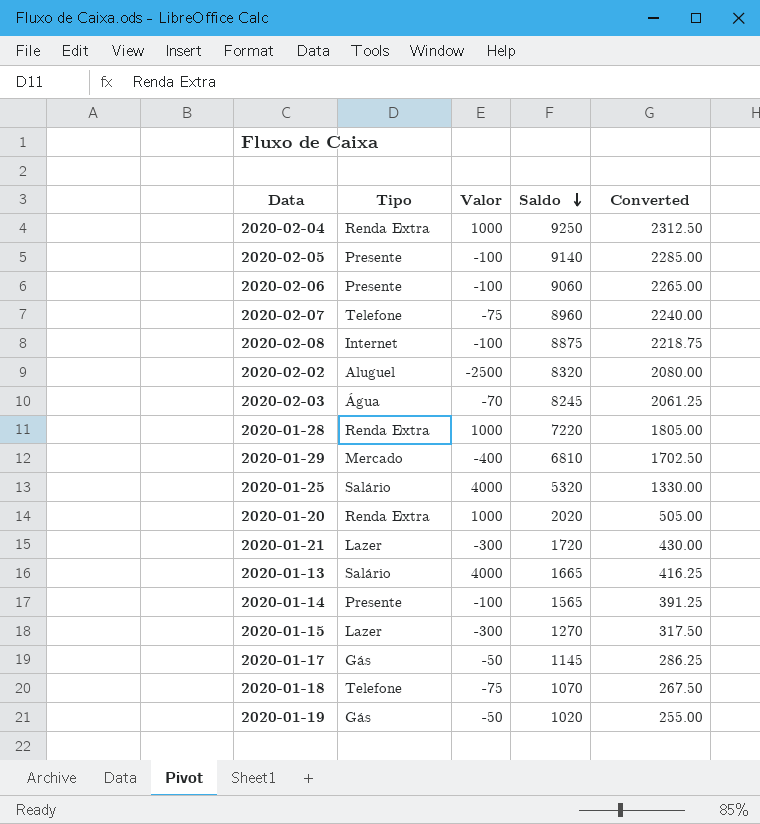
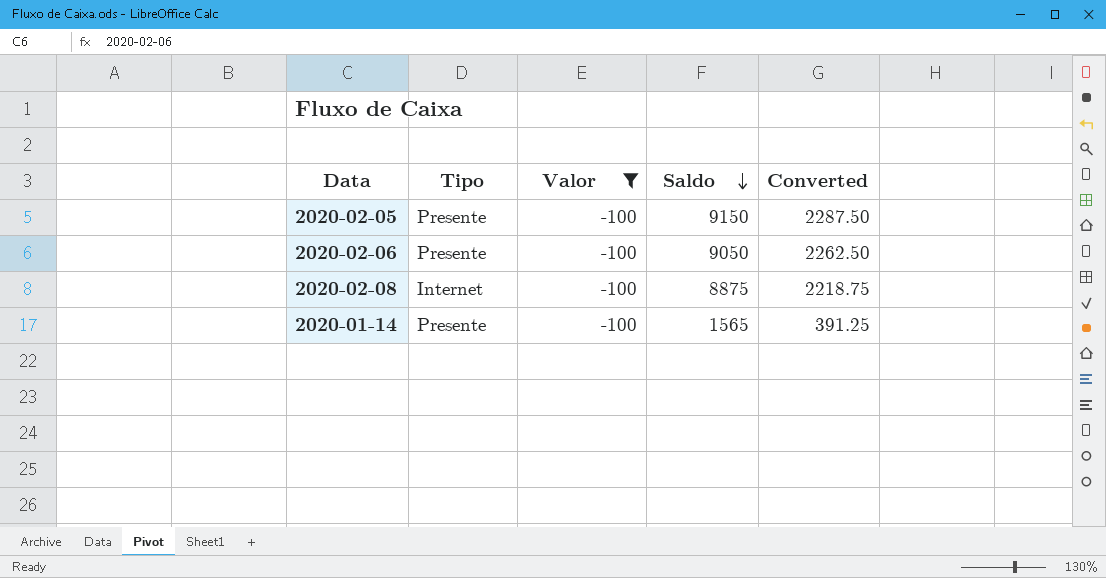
filter: none -> Valor = -100
2020-02-05 | Saldo: 9140 -> 9150
2020-02-05 | Converted: 2285.00 -> 2287.50
2020-02-06 | Saldo: 9060 -> 9050
2020-02-06 | Converted: 2265.00 -> 2262.50

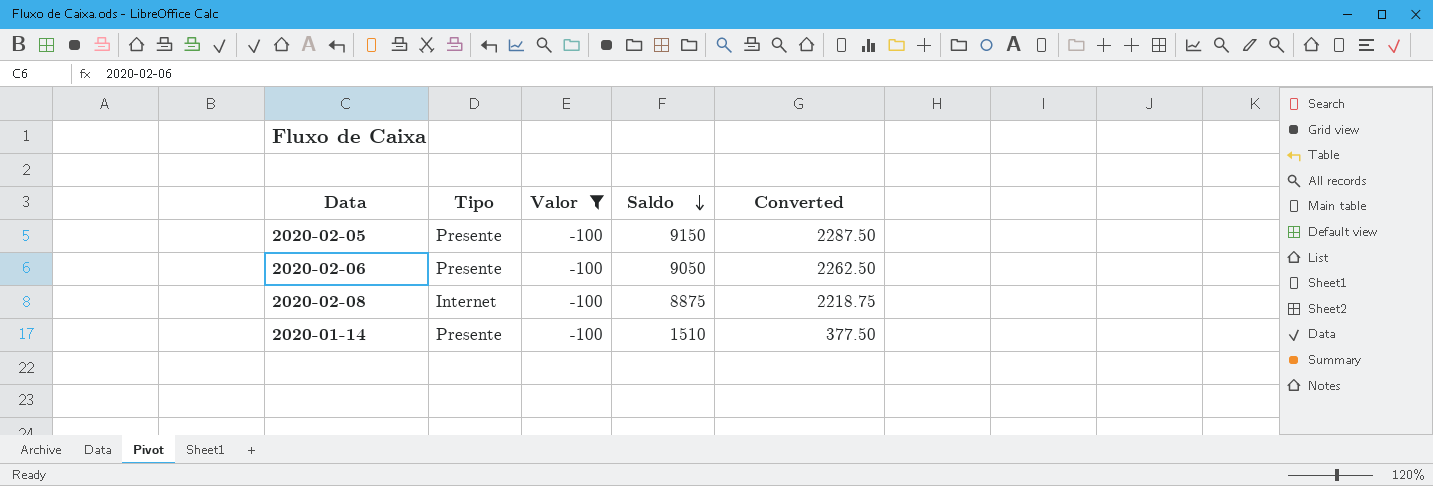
2020-01-14 | Saldo: 1565 -> 1510
2020-01-14 | Converted: 391.25 -> 377.50

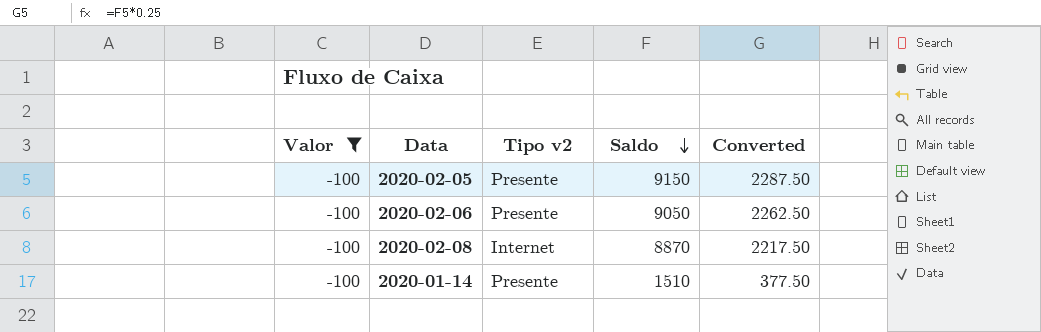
column Valor | position: 3 -> 1
column name: Tipo -> Tipo v2
2020-02-08 | Saldo: 8875 -> 8870
2020-02-08 | Converted: 2218.75 -> 2217.50

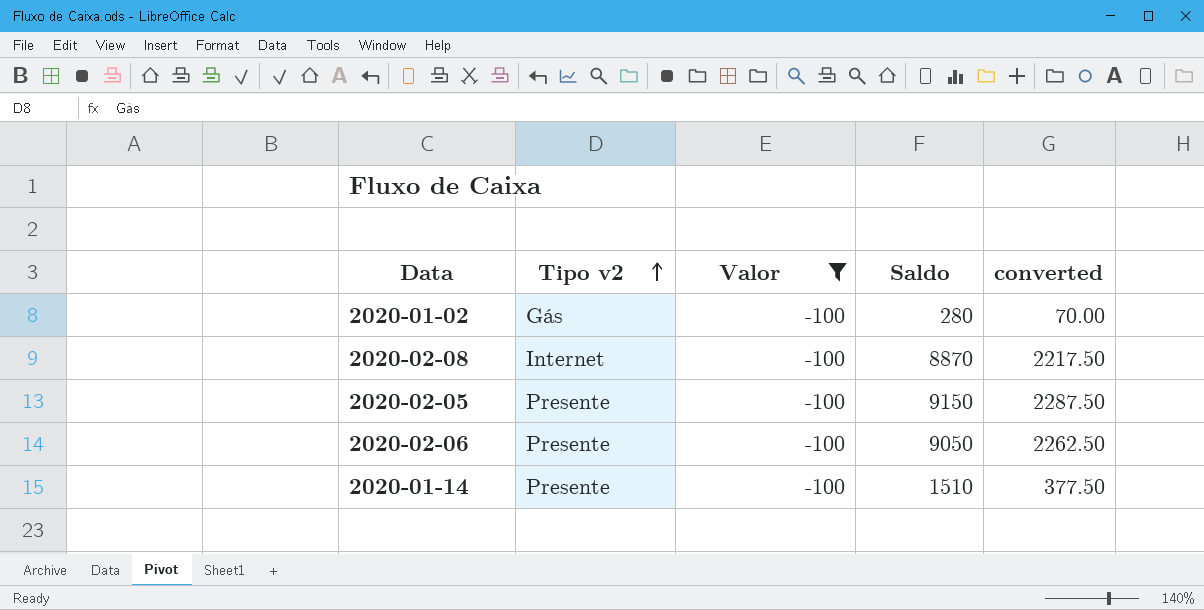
row order: Saldo descending -> Tipo v2 ascending
column Valor | position: 1 -> 3
column name: Converted -> converted
row 2020-01-02: none -> Gás | -100 | 280 | 70.00

